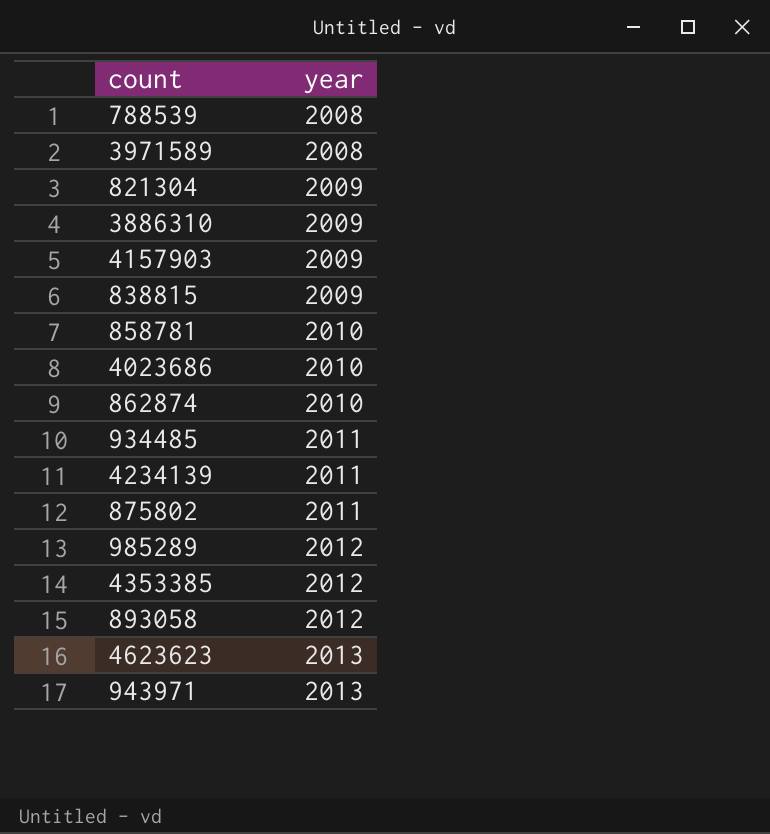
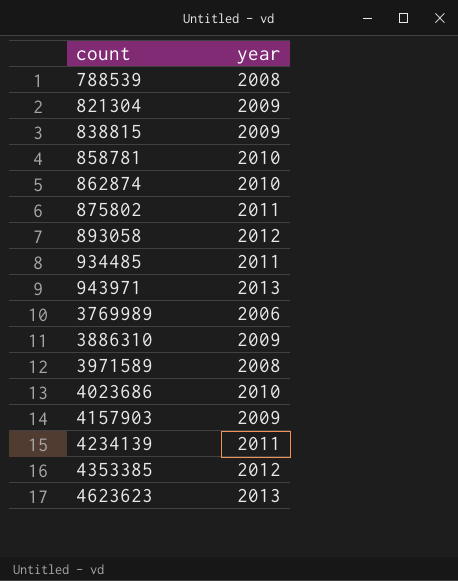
row order: year ascending -> count ascending
row 985289: 2012 -> none
row 3769989: none -> 2006

